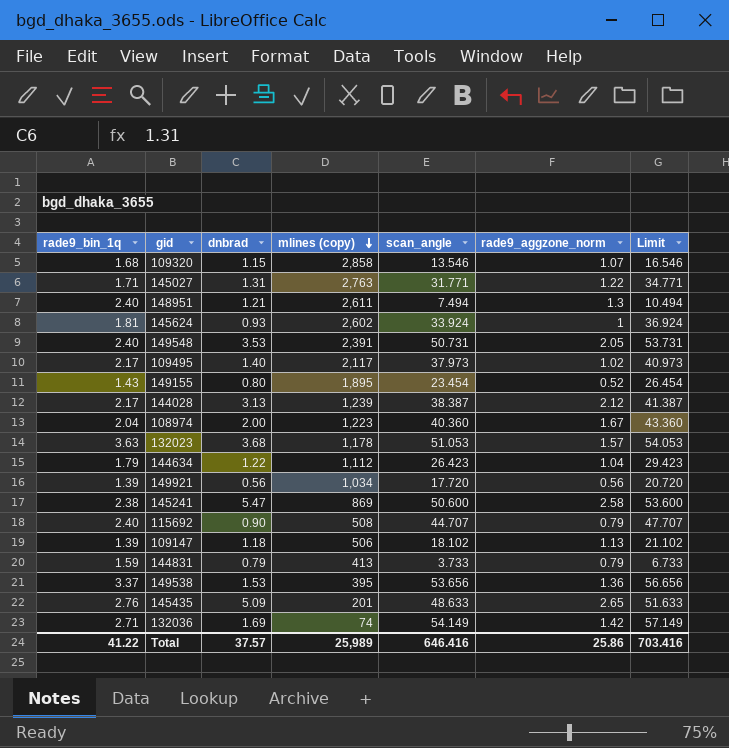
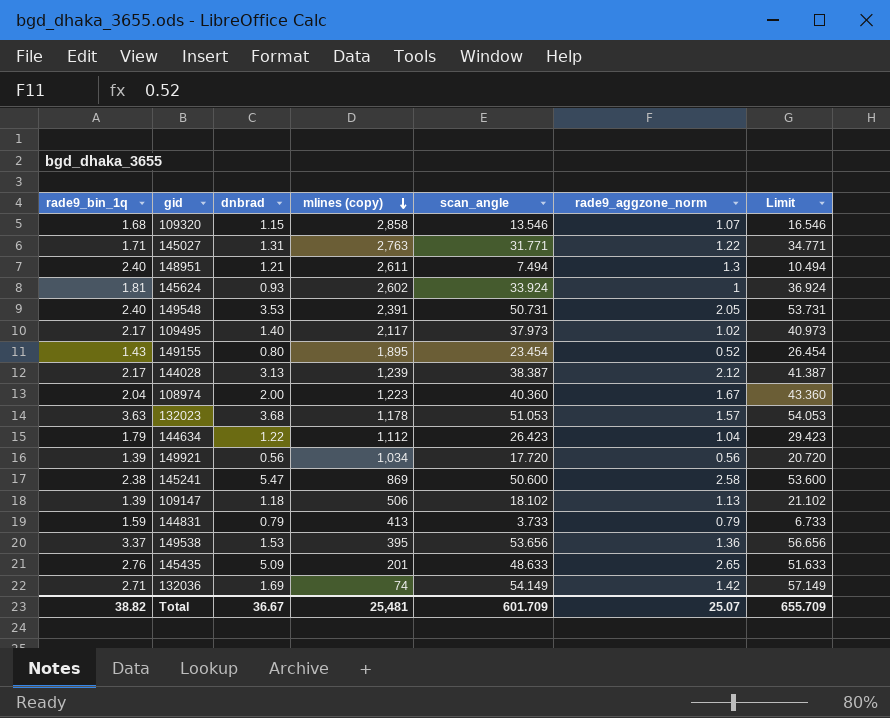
row 115692: 2.40 | 0.90 | 508 | 44.707 | 0.79 | 47.707 -> none
Total | rade9_bin_1q: 41.22 -> 38.82
Total | dnbrad: 37.57 -> 36.67
Total | mlines (copy): 25,989 -> 25,481
Total | scan_angle: 646.416 -> 601.709
Total | rade9_aggzone_norm: 25.86 -> 25.07
Total | Limit: 703.416 -> 655.709

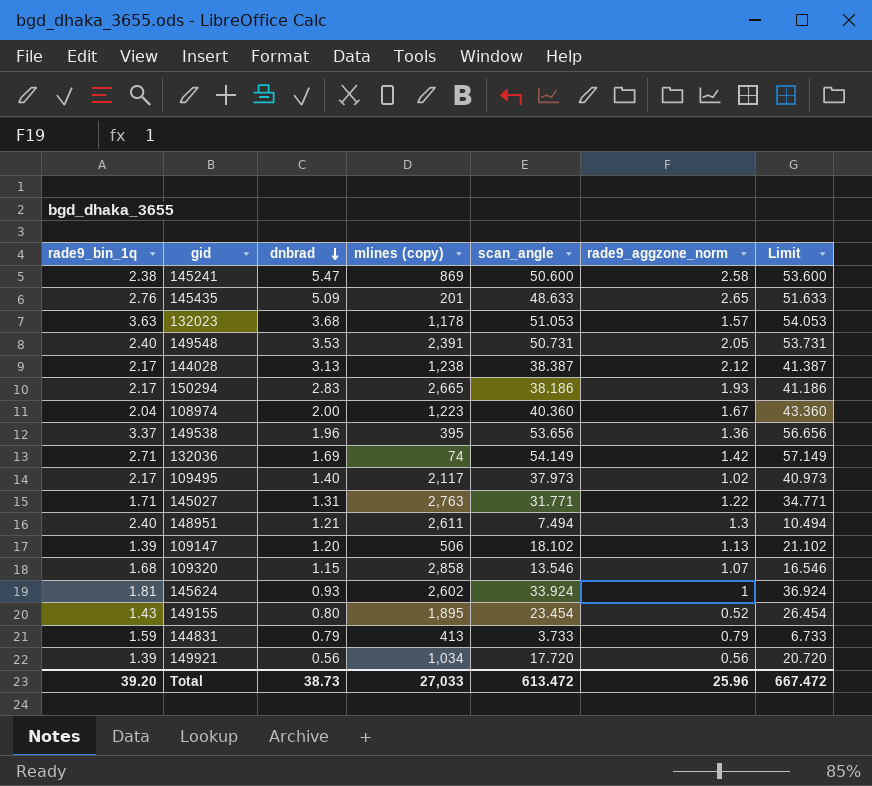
row order: mlines (copy) descending -> dnbrad descending
row 144634: 1.79 | 1.22 | 1,112 | 26.423 | 1.04 | 29.423 -> none
144028 | mlines (copy): 1,239 -> 1,238
row 150294: none -> 2.17 | 2.83 | 2,665 | 38.186 | 1.93 | 41.186
149538 | dnbrad: 1.53 -> 1.96
109147 | dnbrad: 1.18 -> 1.20
Total | rade9_bin_1q: 38.82 -> 39.20
Total | dnbrad: 36.67 -> 38.73
Total | mlines (copy): 25,481 -> 27,033
Total | scan_angle: 601.709 -> 613.472
Total | rade9_aggzone_norm: 25.07 -> 25.96
Total | Limit: 655.709 -> 667.472

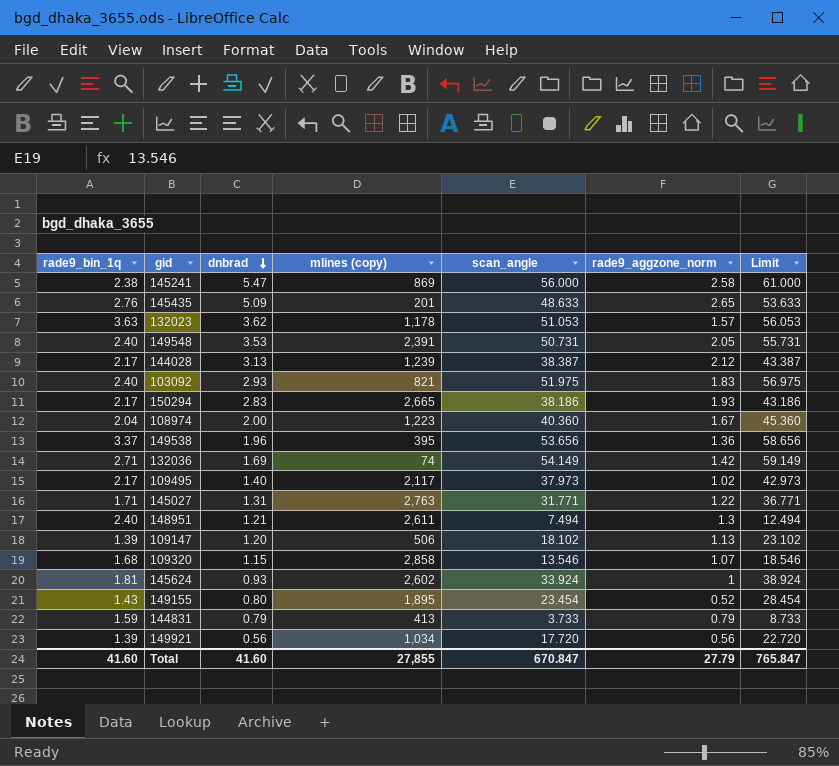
column Limit | formula: [scan_angle] + 3 -> [scan_angle] + 5
145241 | scan_angle: 50.600 -> 56.000
132023 | dnbrad: 3.68 -> 3.62
144028 | mlines (copy): 1,238 -> 1,239
row 103092: none -> 2.40 | 2.93 | 821 | 51.975 | 1.83 | 56.975
Total | rade9_bin_1q: 39.20 -> 41.60
Total | dnbrad: 38.73 -> 41.60
Total | mlines (copy): 27,033 -> 27,855
Total | scan_angle: 613.472 -> 670.847
Total | rade9_aggzone_norm: 25.96 -> 27.79
Total | Limit: 667.472 -> 765.847

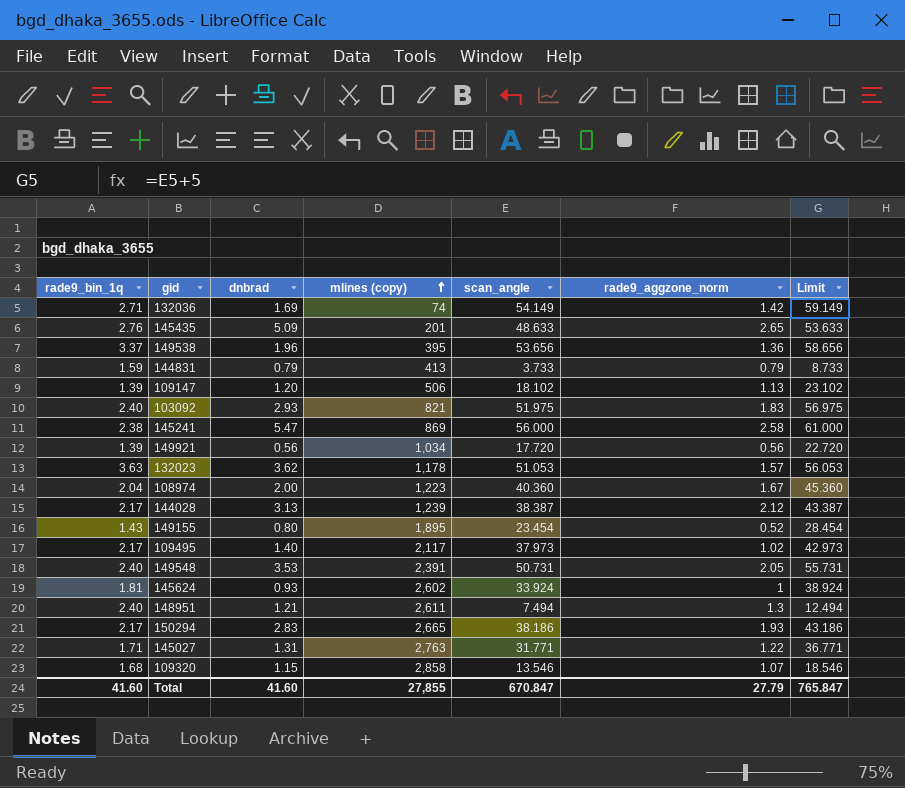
row order: dnbrad descending -> mlines (copy) ascending

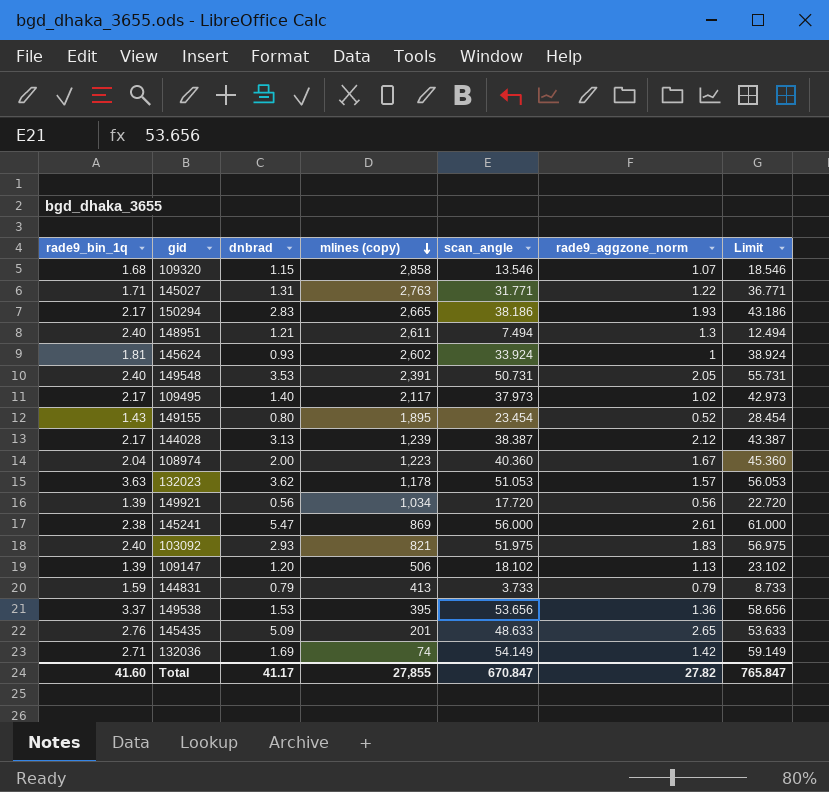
row order: mlines (copy) ascending -> mlines (copy) descending
145241 | rade9_aggzone_norm: 2.58 -> 2.61
149538 | dnbrad: 1.96 -> 1.53
Total | dnbrad: 41.60 -> 41.17
Total | rade9_aggzone_norm: 27.79 -> 27.82

